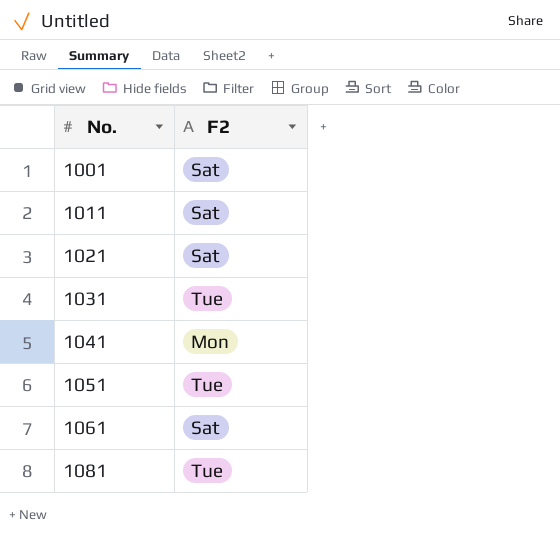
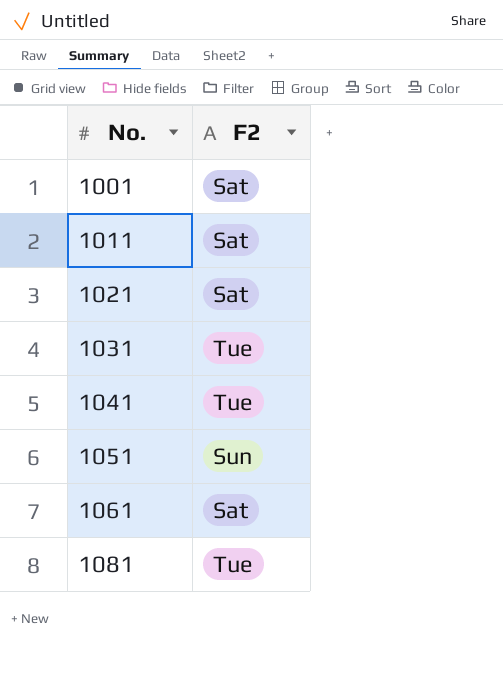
1041 | F2: Mon -> Tue
1051 | F2: Tue -> Sun

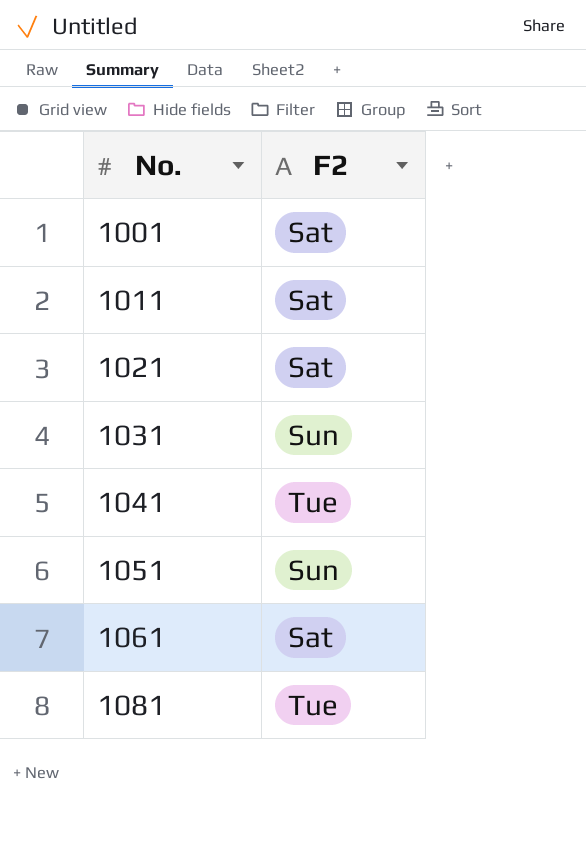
1031 | F2: Tue -> Sun

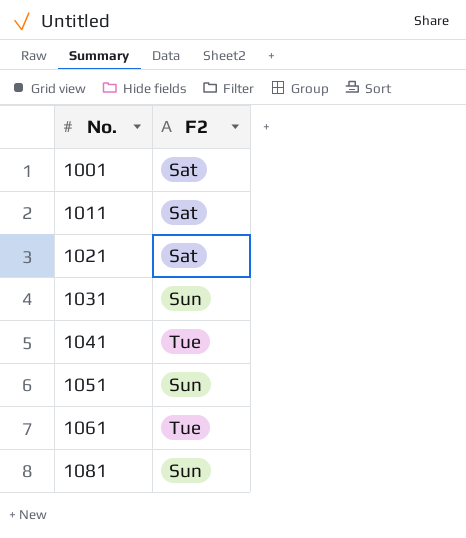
1061 | F2: Sat -> Tue
1081 | F2: Tue -> Sun

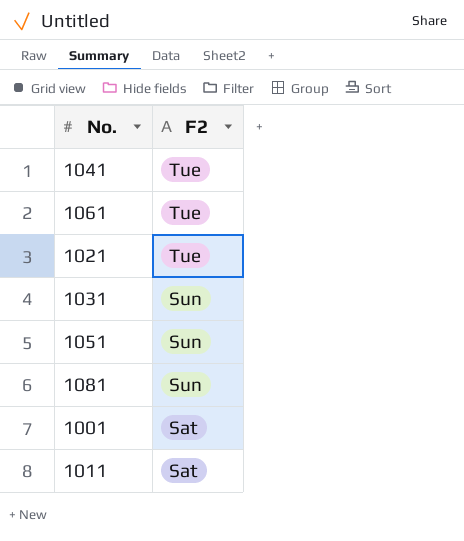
row order: No. ascending -> F2 descending
1021 | F2: Sat -> Tue

